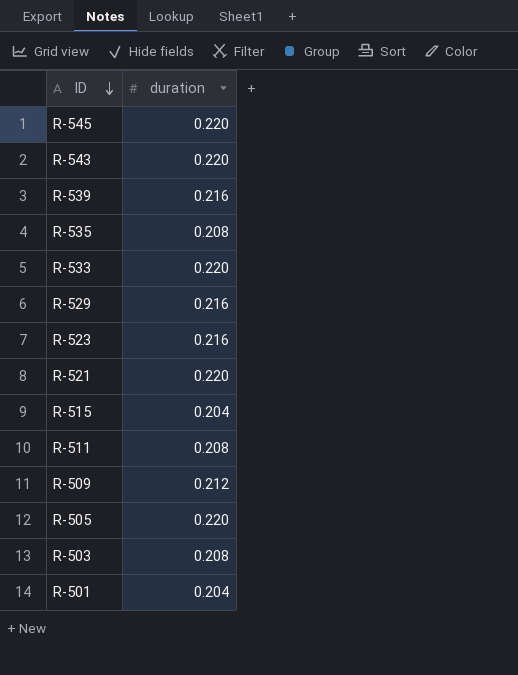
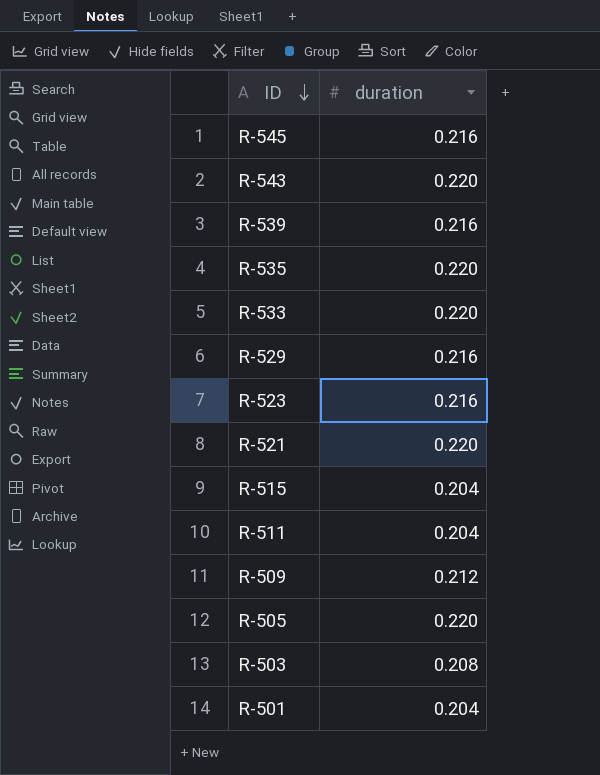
R-545 | duration: 0.220 -> 0.216
R-535 | duration: 0.208 -> 0.220
R-511 | duration: 0.208 -> 0.204

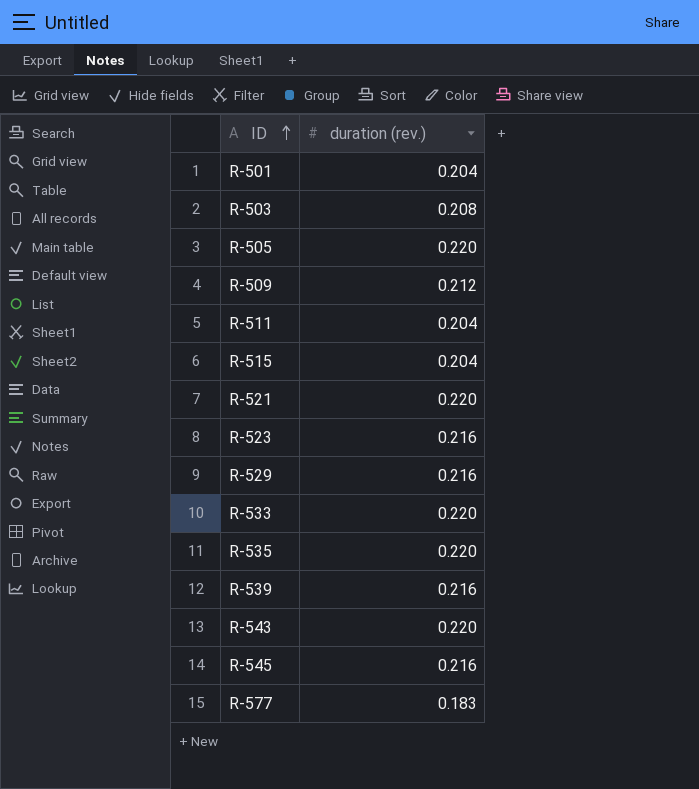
row order: ID descending -> ID ascending
column name: duration -> duration (rev.)
row R-577: none -> 0.183

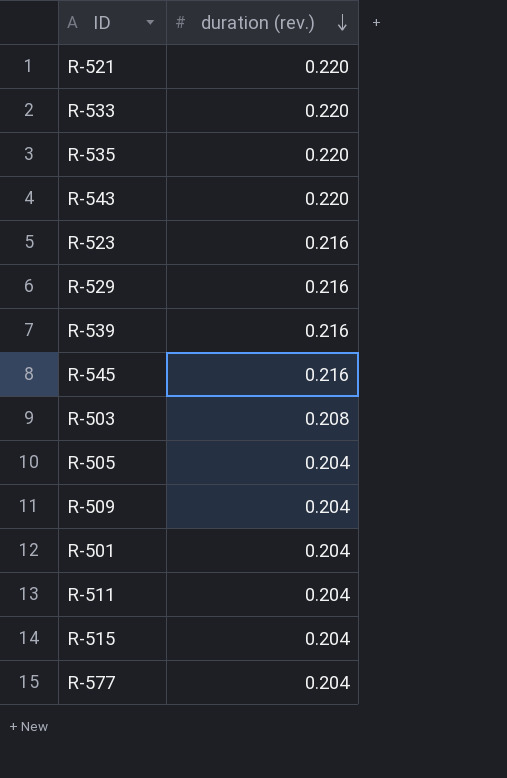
row order: ID ascending -> duration (rev.) descending
R-505 | duration (rev.): 0.220 -> 0.204
R-509 | duration (rev.): 0.212 -> 0.204
R-577 | duration (rev.): 0.183 -> 0.204

